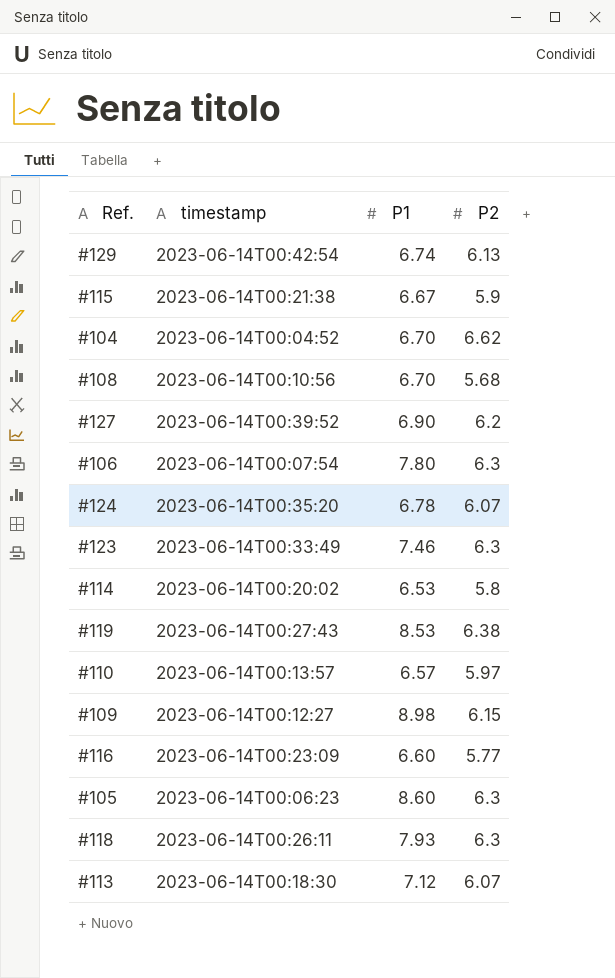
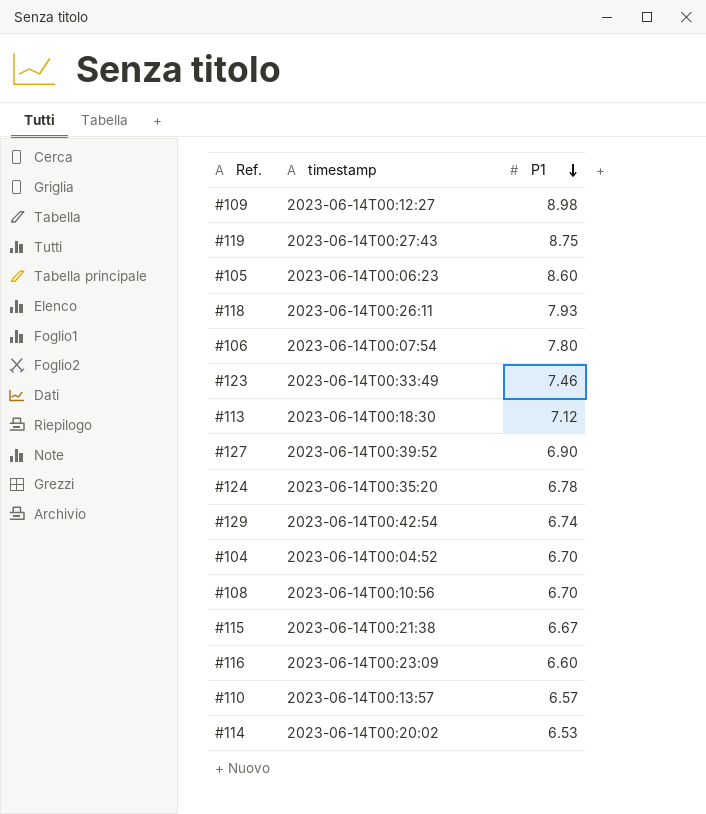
row order: none -> P1 descending
column P2 | position: 4 -> none
#119 | P1: 8.53 -> 8.75

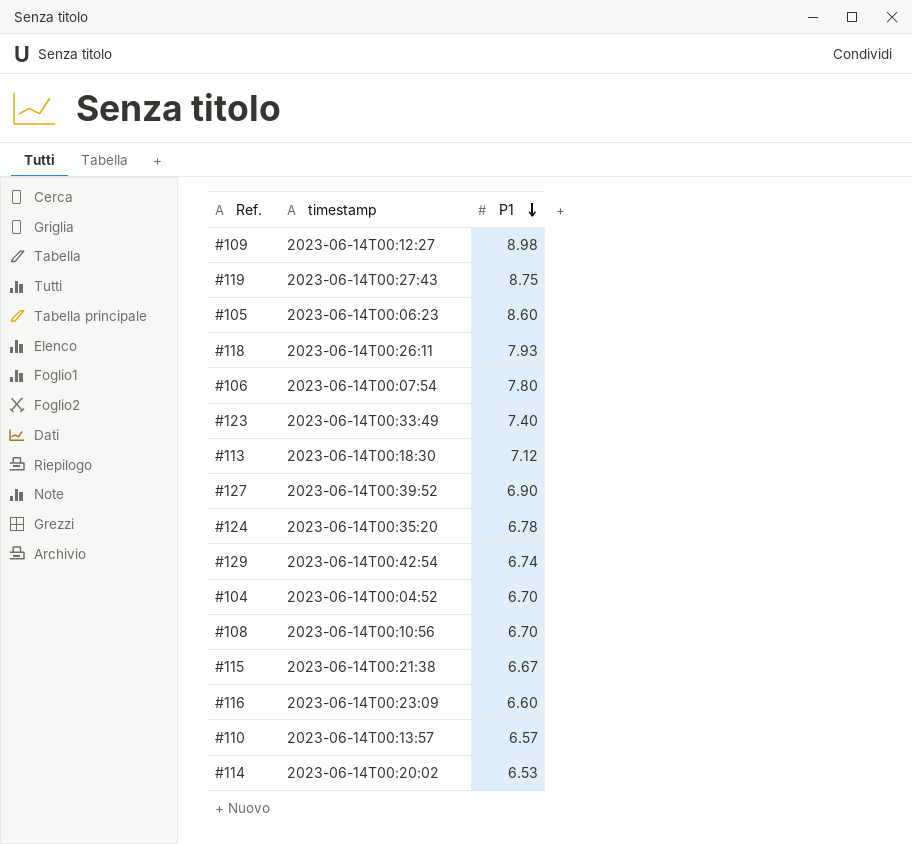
#123 | P1: 7.46 -> 7.40

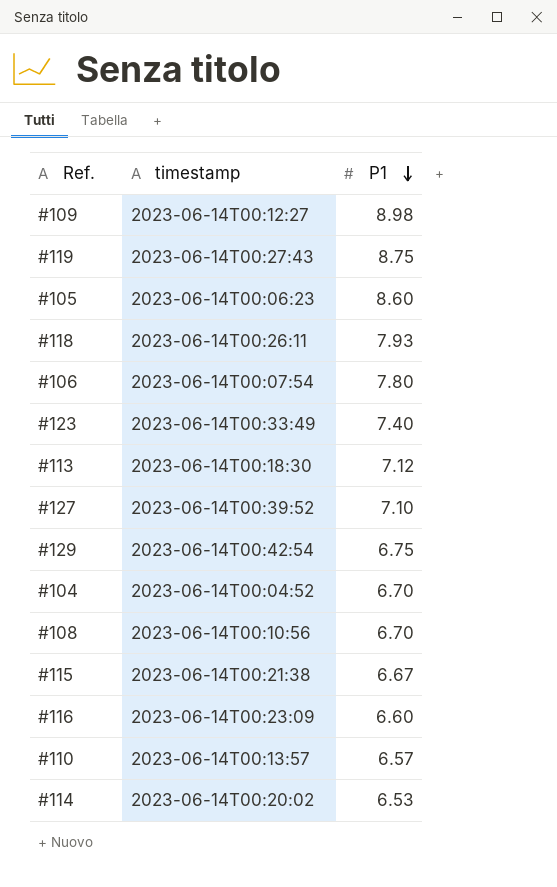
row #124: 2023-06-14T00:35:20 | 6.78 -> none
#127 | P1: 6.90 -> 7.10
#129 | P1: 6.74 -> 6.75

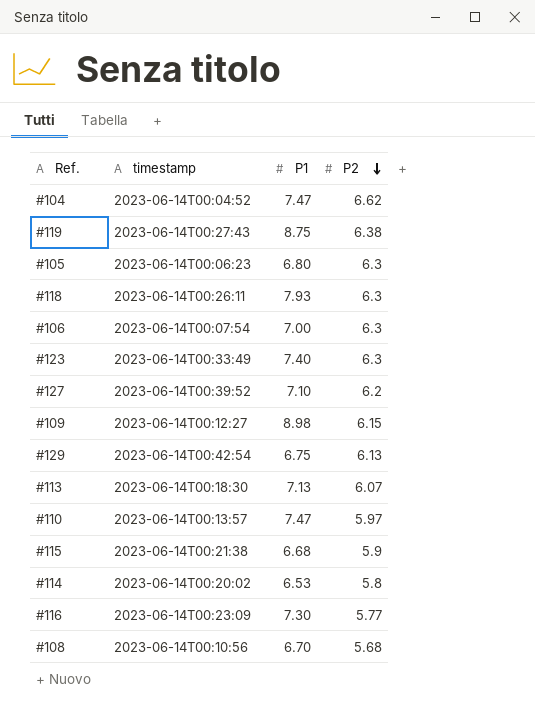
row order: P1 descending -> P2 descending
column P2 | position: none -> 4
#104 | P1: 6.70 -> 7.47
#105 | P1: 8.60 -> 6.80
#106 | P1: 7.80 -> 7.00
#113 | P1: 7.12 -> 7.13
#110 | P1: 6.57 -> 7.47
#115 | P1: 6.67 -> 6.68
#116 | P1: 6.60 -> 7.30

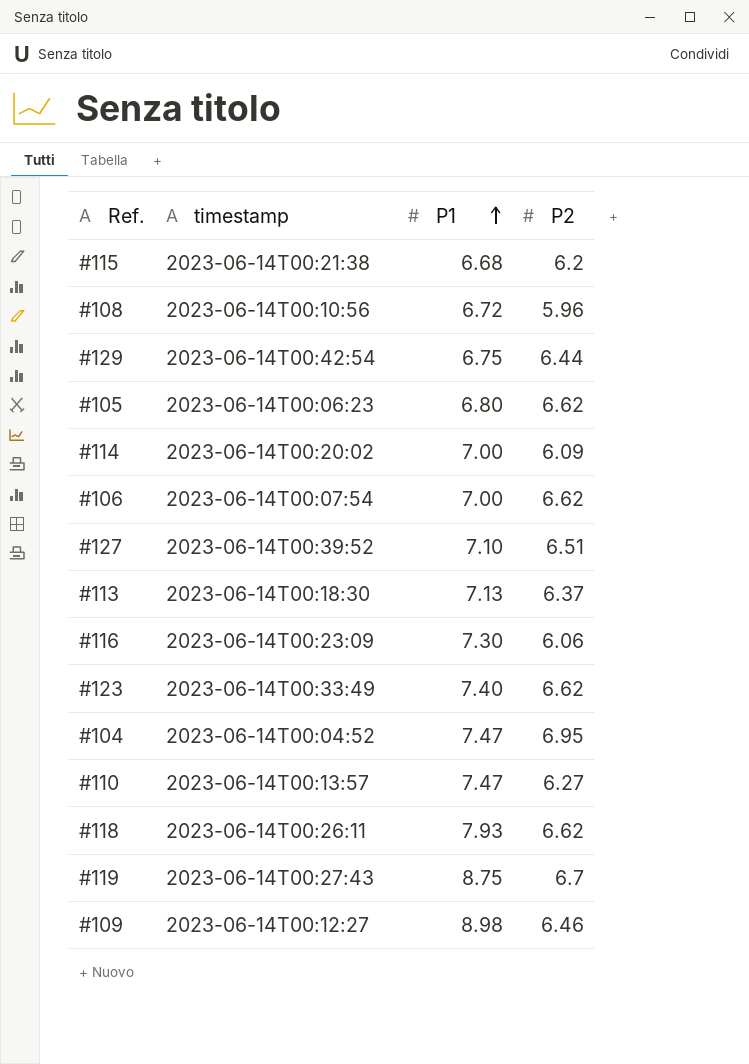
row order: P2 descending -> P1 ascending
#115 | P2: 5.9 -> 6.2
#108 | P1: 6.70 -> 6.72
#108 | P2: 5.68 -> 5.96
#129 | P2: 6.13 -> 6.44
#105 | P2: 6.3 -> 6.62
#114 | P1: 6.53 -> 7.00
#114 | P2: 5.8 -> 6.09
#106 | P2: 6.3 -> 6.62
#127 | P2: 6.2 -> 6.51
#113 | P2: 6.07 -> 6.37
#116 | P2: 5.77 -> 6.06
#123 | P2: 6.3 -> 6.62
#104 | P2: 6.62 -> 6.95
#110 | P2: 5.97 -> 6.27
#118 | P2: 6.3 -> 6.62
#119 | P2: 6.38 -> 6.7
#109 | P2: 6.15 -> 6.46

